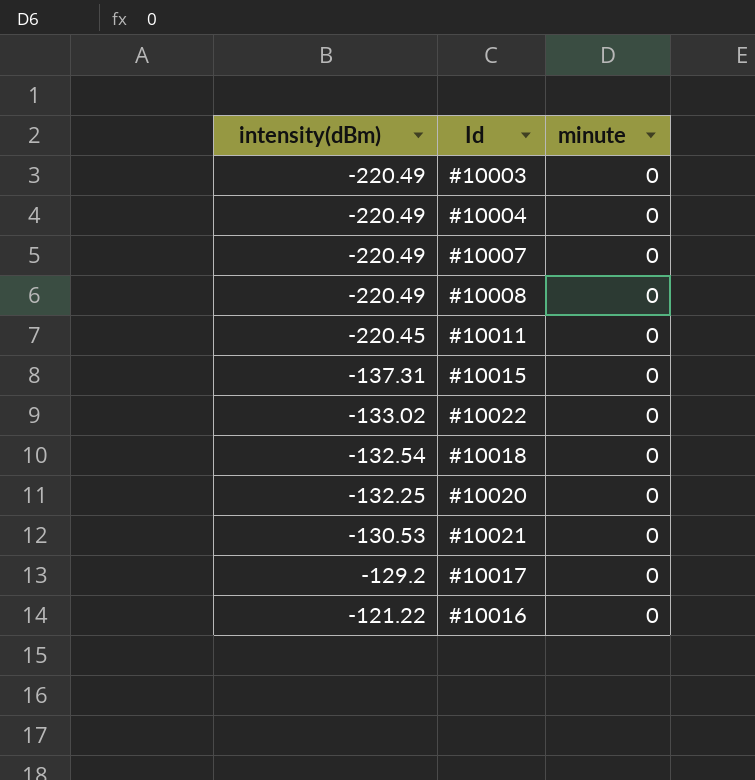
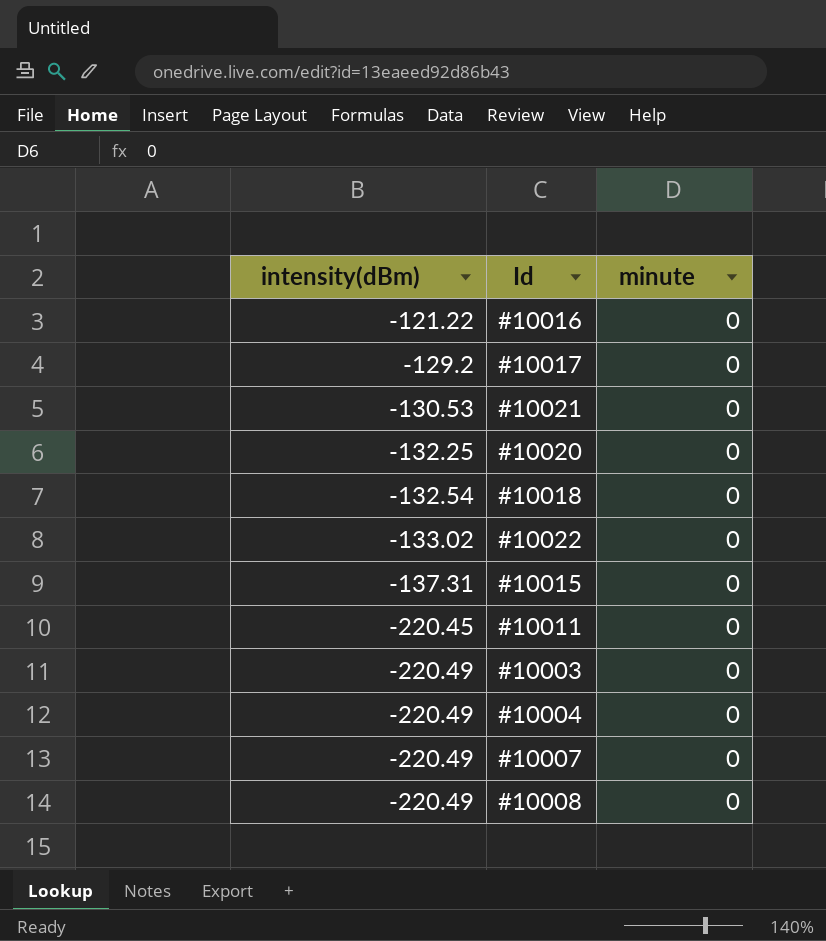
row order: intensity(dBm) ascending -> intensity(dBm) descending

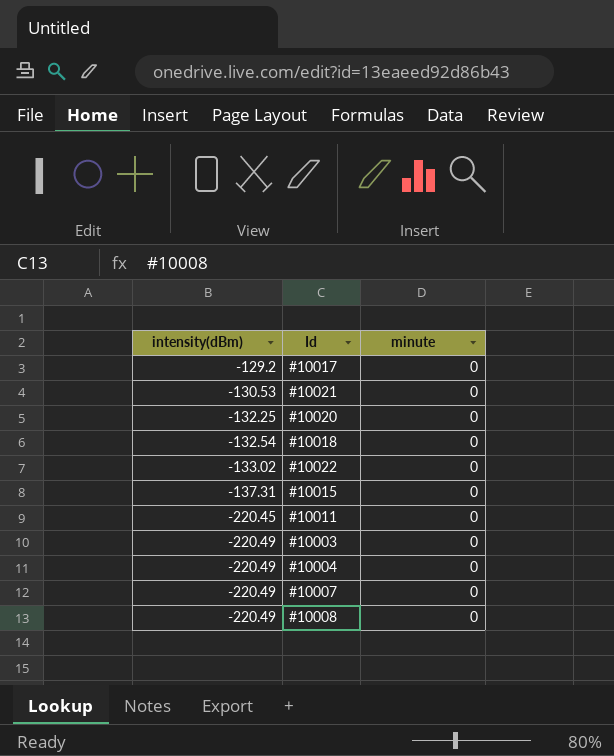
row #10016: -121.22 | 0 -> none

